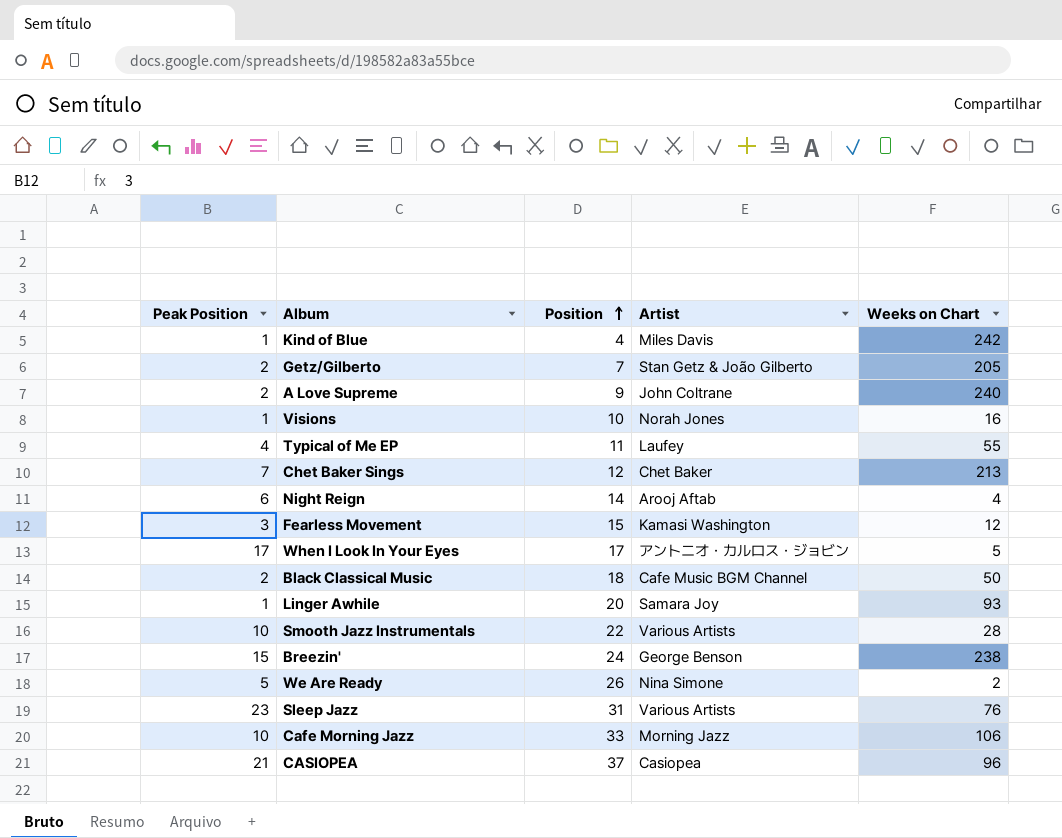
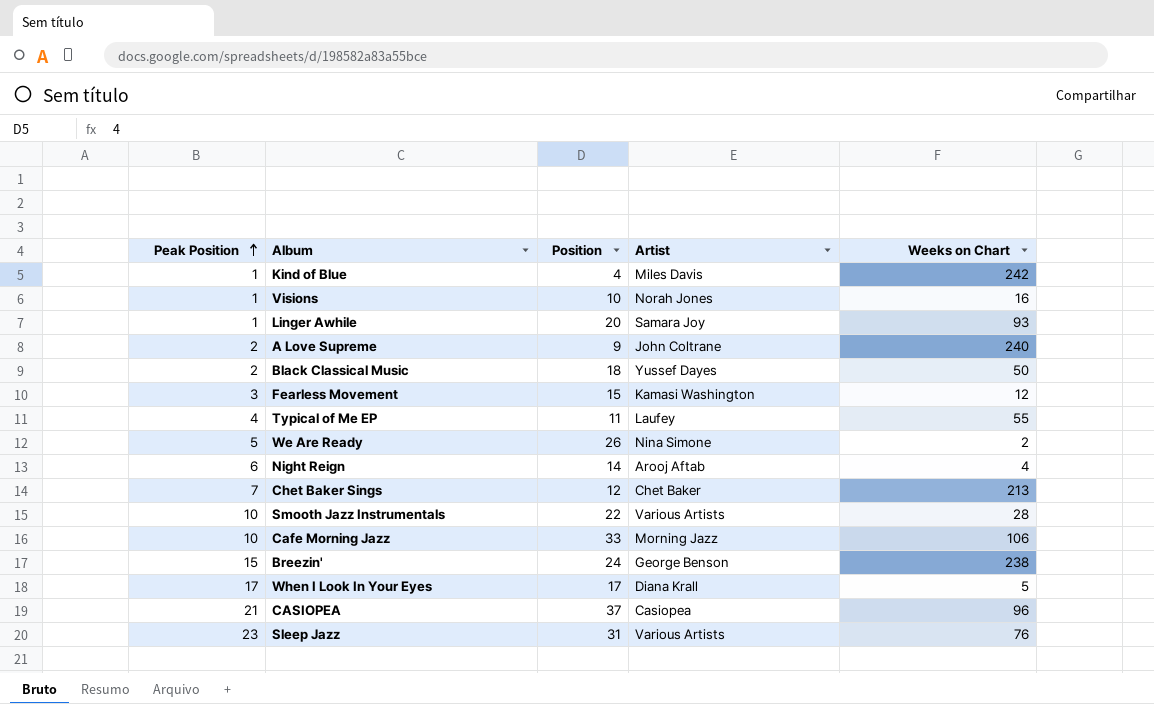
row order: Position ascending -> Peak Position ascending
row Getz/Gilberto: 2 | 7 | Stan Getz & João Gilberto | 205 -> none
Black Classical Music | Artist: Cafe Music BGM Channel -> Yussef Dayes
When I Look In Your Eyes | Artist: アントニオ・カルロス・ジョビン -> Diana Krall

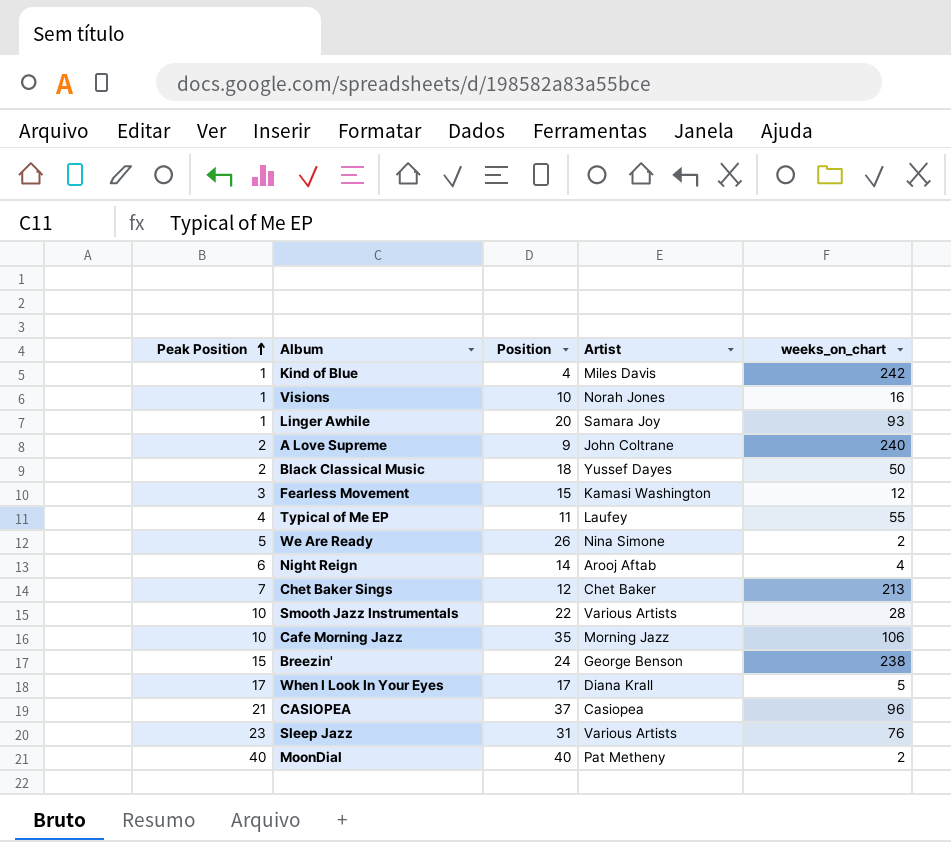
column name: Weeks on Chart -> weeks_on_chart
Cafe Morning Jazz | Position: 33 -> 35
row MoonDial: none -> 40 | 40 | Pat Metheny | 2

